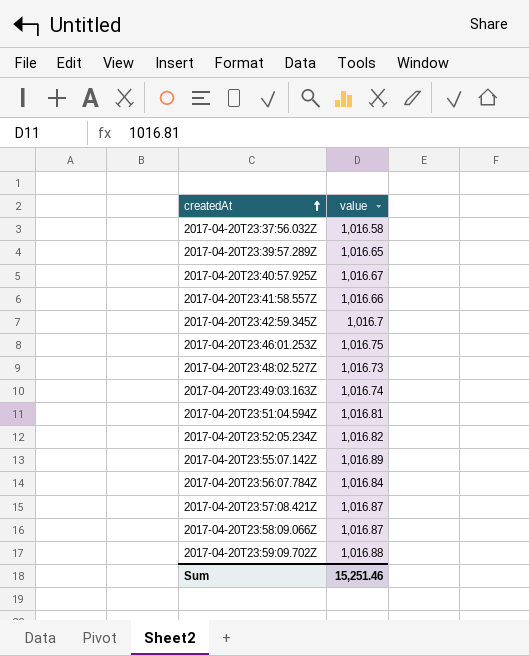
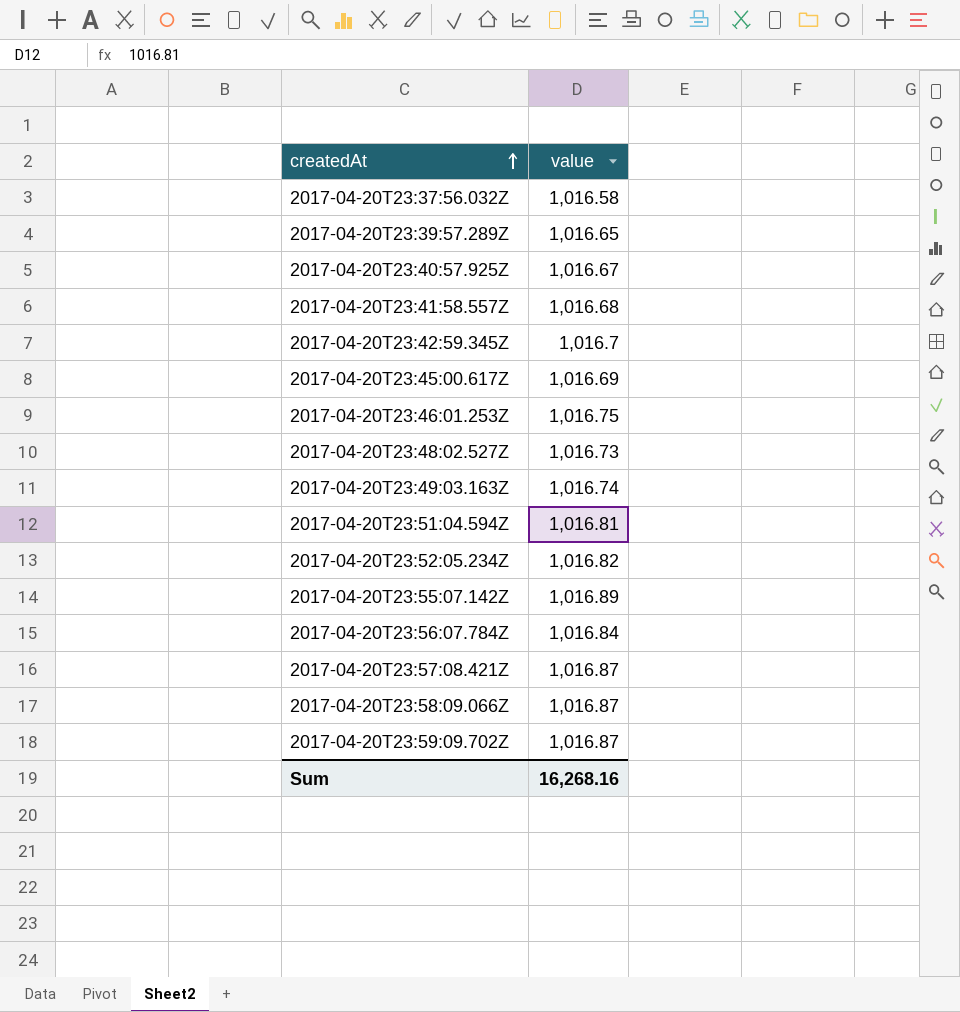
2017-04-20T23:41:58.557Z | value: 1,016.66 -> 1,016.68
row 2017-04-20T23:45:00.617Z: none -> 1,016.69
2017-04-20T23:59:09.702Z | value: 1,016.88 -> 1,016.87
Sum | value: 15,251.46 -> 16,268.16

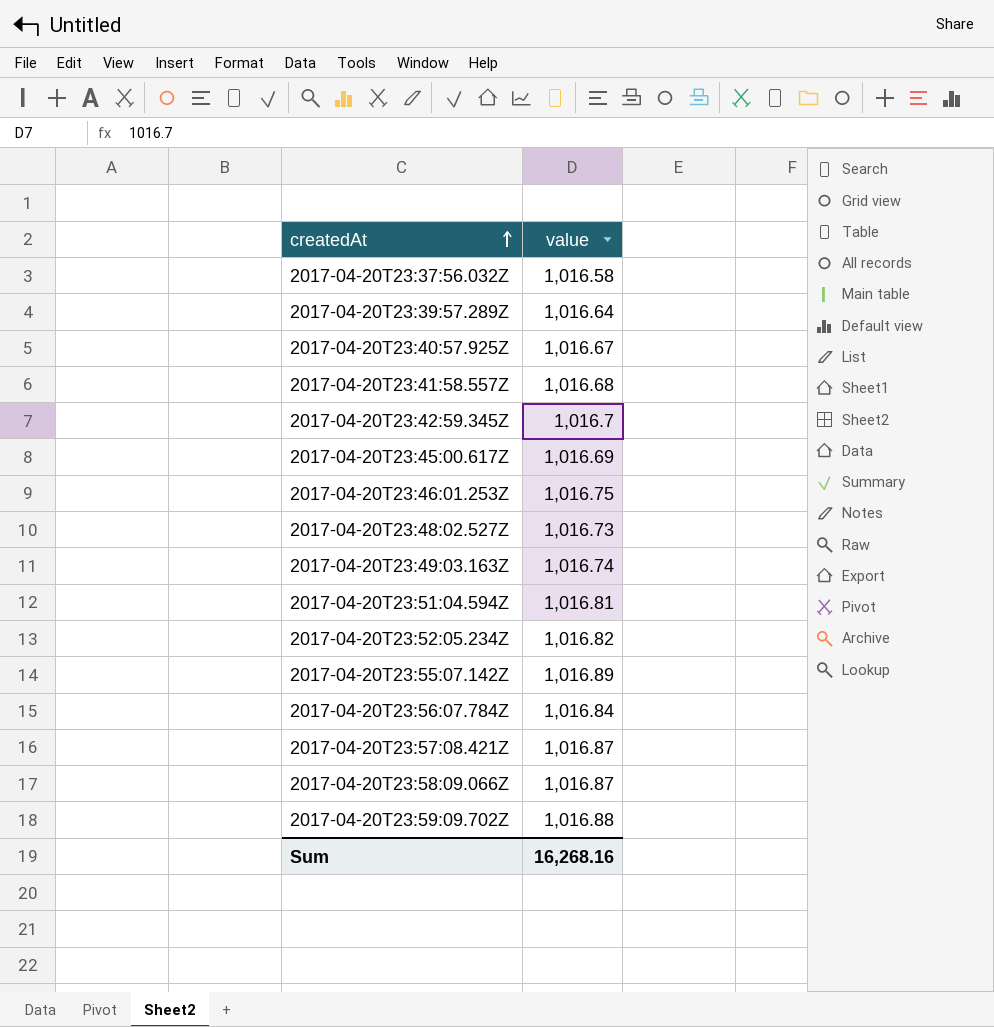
2017-04-20T23:39:57.289Z | value: 1,016.65 -> 1,016.64
2017-04-20T23:59:09.702Z | value: 1,016.87 -> 1,016.88

